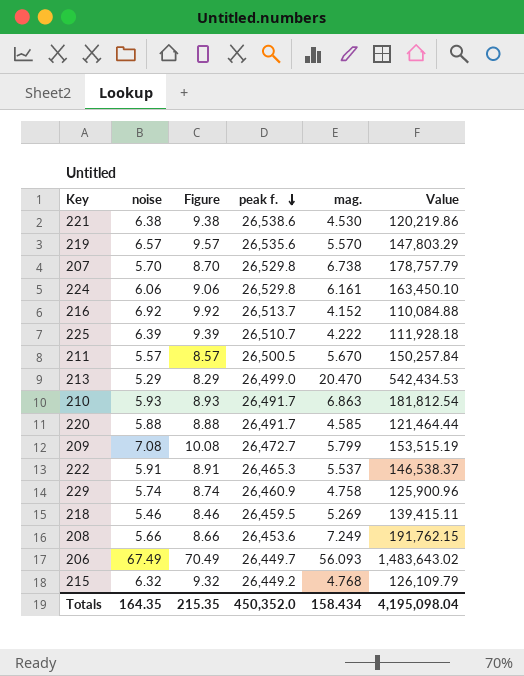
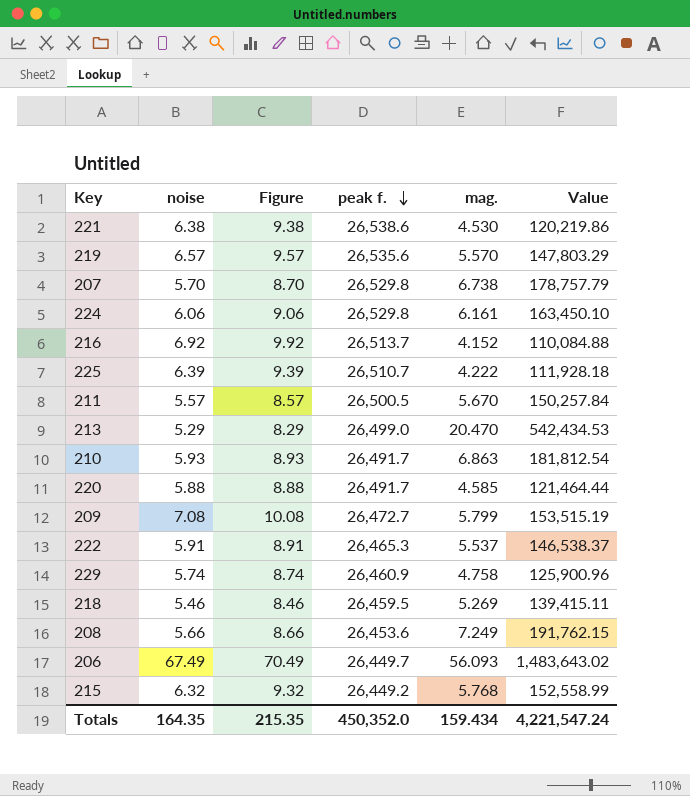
215 | mag.: 4.768 -> 5.768
215 | Value: 126,109.79 -> 152,558.99
Totals | mag.: 158.434 -> 159.434
Totals | Value: 4,195,098.04 -> 4,221,547.24

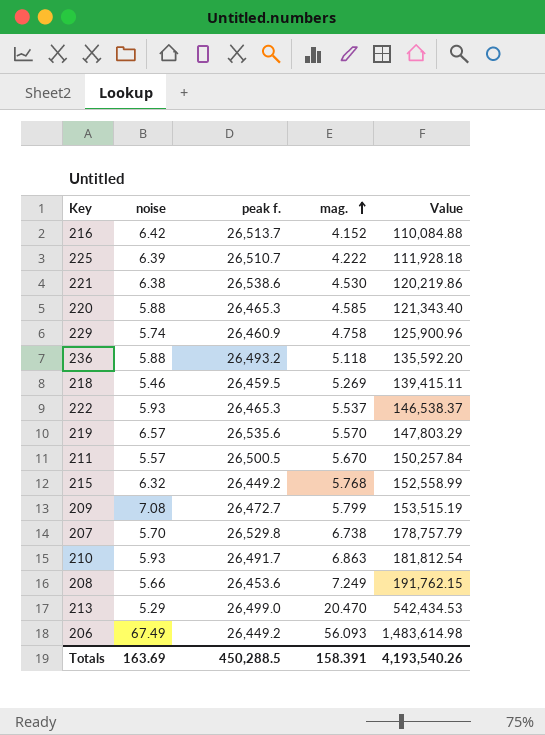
row order: peak f. descending -> mag. ascending
column Figure | formula: [noise] + 3 -> none
row 224: 6.06 | 9.06 | 26,529.8 | 6.161 | 163,450.10 -> none
216 | noise: 6.92 -> 6.42
220 | peak f.: 26,491.7 -> 26,465.3
220 | Value: 121,464.44 -> 121,343.40
row 236: none -> 5.88 | 26,493.2 | 5.118 | 135,592.20
222 | noise: 5.91 -> 5.93
206 | peak f.: 26,449.7 -> 26,449.2
206 | Value: 1,483,643.02 -> 1,483,614.98
Totals | noise: 164.35 -> 163.69
Totals | peak f.: 450,352.0 -> 450,288.5
Totals | mag.: 159.434 -> 158.391
Totals | Value: 4,221,547.24 -> 4,193,540.26

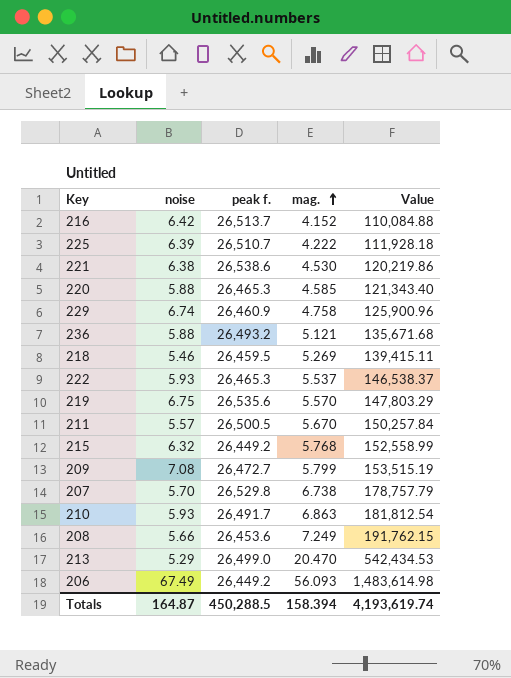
229 | noise: 5.74 -> 6.74
236 | mag.: 5.118 -> 5.121
236 | Value: 135,592.20 -> 135,671.68
219 | noise: 6.57 -> 6.75
Totals | noise: 163.69 -> 164.87
Totals | mag.: 158.391 -> 158.394
Totals | Value: 4,193,540.26 -> 4,193,619.74

